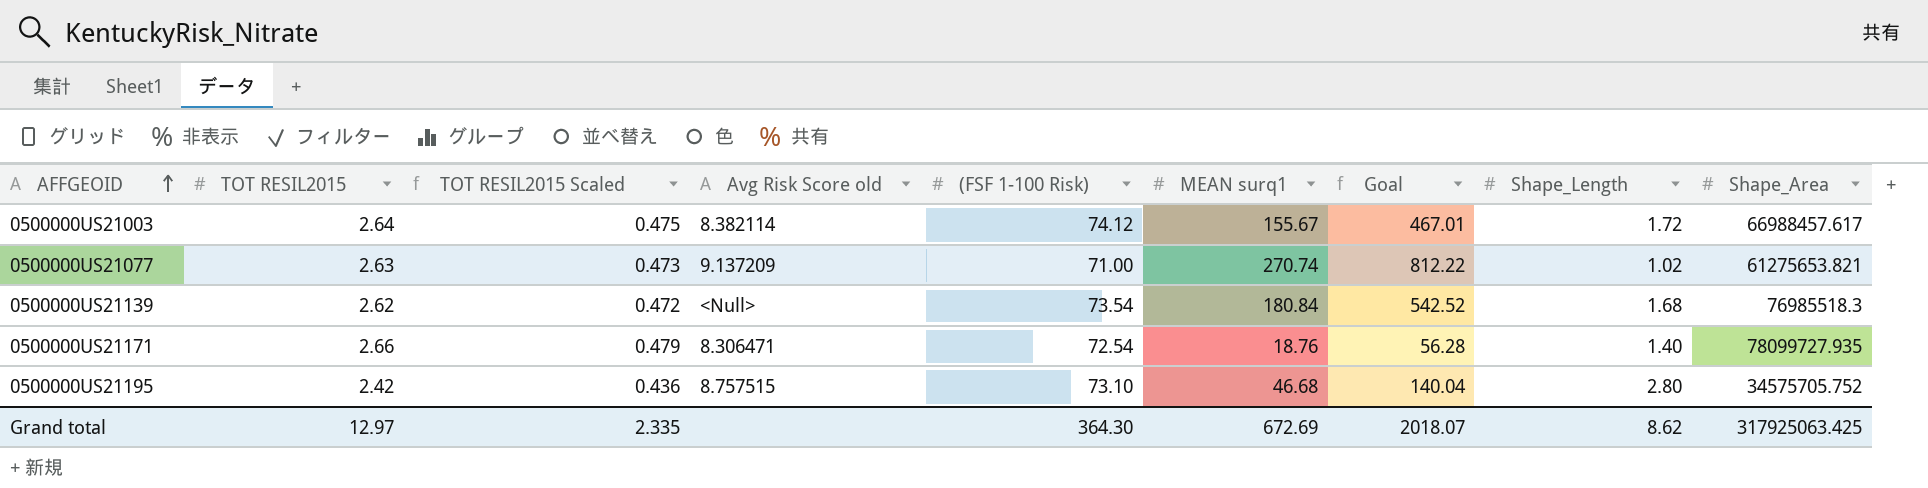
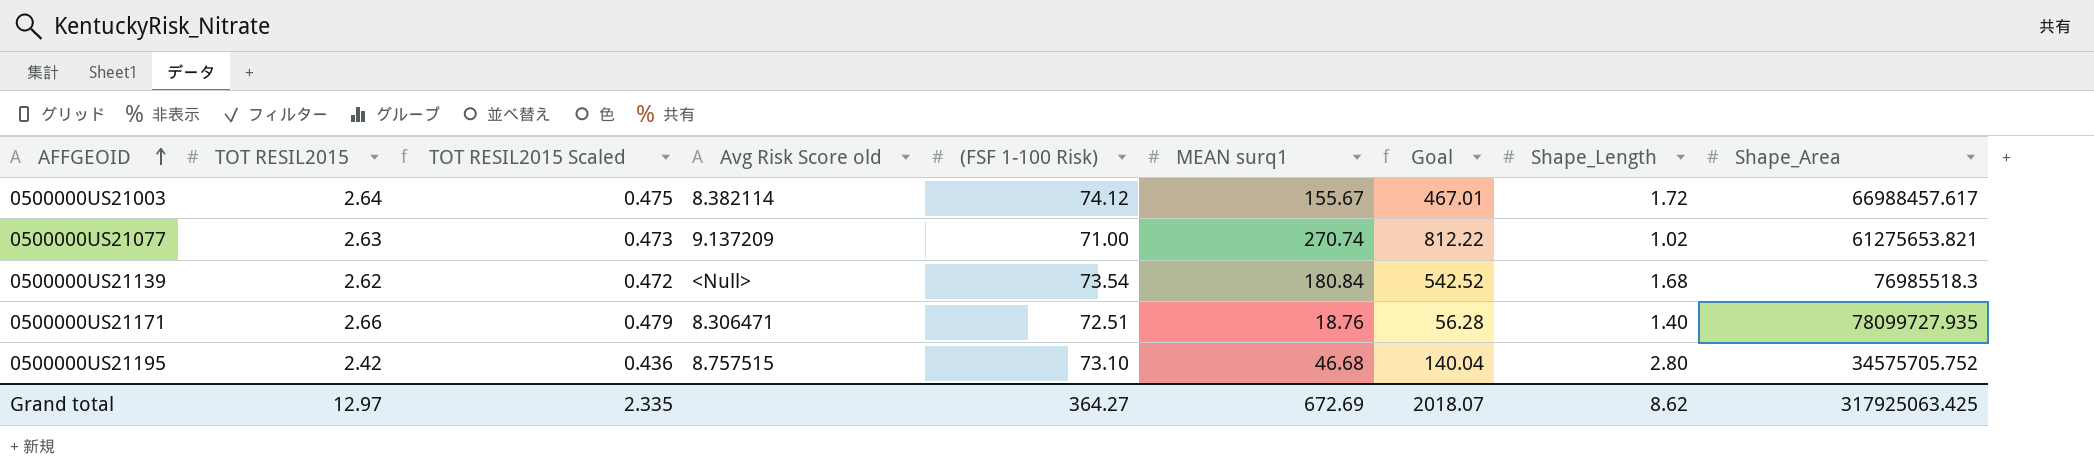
0500000US21171 | (FSF 1-100 Risk): 72.54 -> 72.51
Grand total | (FSF 1-100 Risk): 364.30 -> 364.27

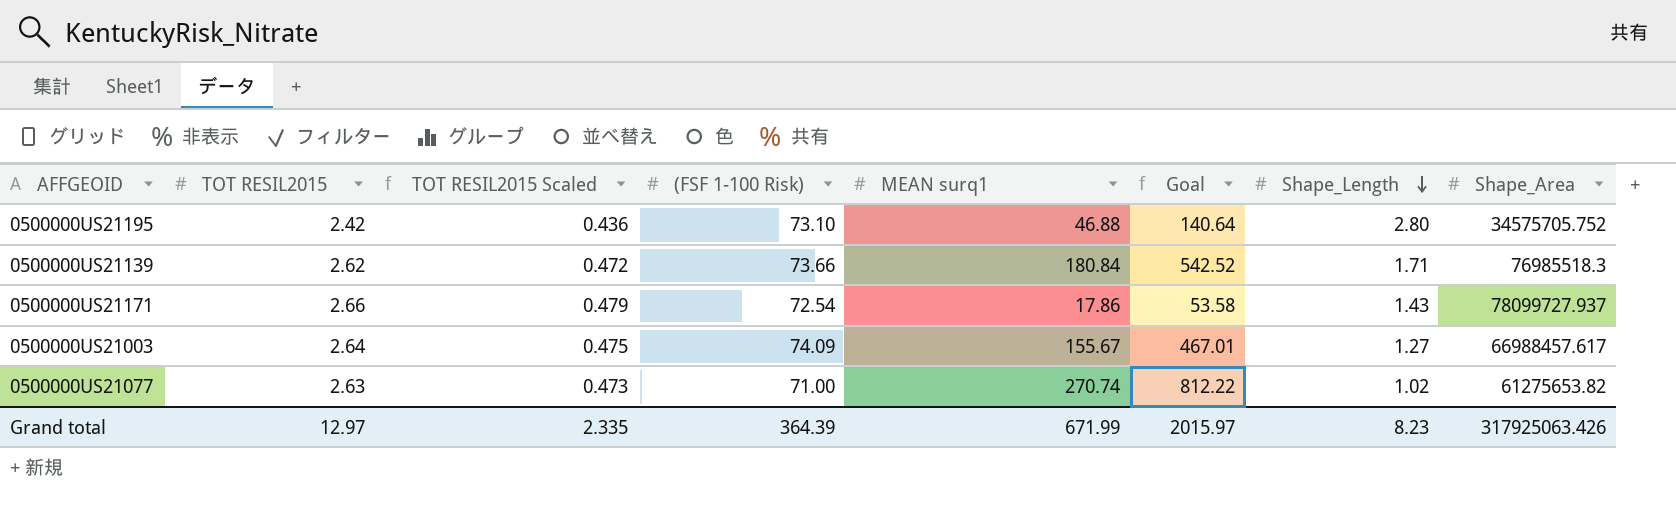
row order: AFFGEOID ascending -> Shape_Length descending
column Avg Risk Score old | position: 4 -> none
0500000US21195 | MEAN surq1: 46.68 -> 46.88
0500000US21195 | Goal: 140.04 -> 140.64
0500000US21139 | (FSF 1-100 Risk): 73.54 -> 73.66
0500000US21139 | Shape_Length: 1.68 -> 1.71
0500000US21171 | (FSF 1-100 Risk): 72.51 -> 72.54
0500000US21171 | MEAN surq1: 18.76 -> 17.86
0500000US21171 | Goal: 56.28 -> 53.58
0500000US21171 | Shape_Length: 1.40 -> 1.43
0500000US21171 | Shape_Area: 78099727.935 -> 78099727.937
0500000US21003 | (FSF 1-100 Risk): 74.12 -> 74.09
0500000US21003 | Shape_Length: 1.72 -> 1.27
0500000US21077 | Shape_Area: 61275653.821 -> 61275653.82
Grand total | (FSF 1-100 Risk): 364.27 -> 364.39
Grand total | MEAN surq1: 672.69 -> 671.99
Grand total | Goal: 2018.07 -> 2015.97
Grand total | Shape_Length: 8.62 -> 8.23
Grand total | Shape_Area: 317925063.425 -> 317925063.426

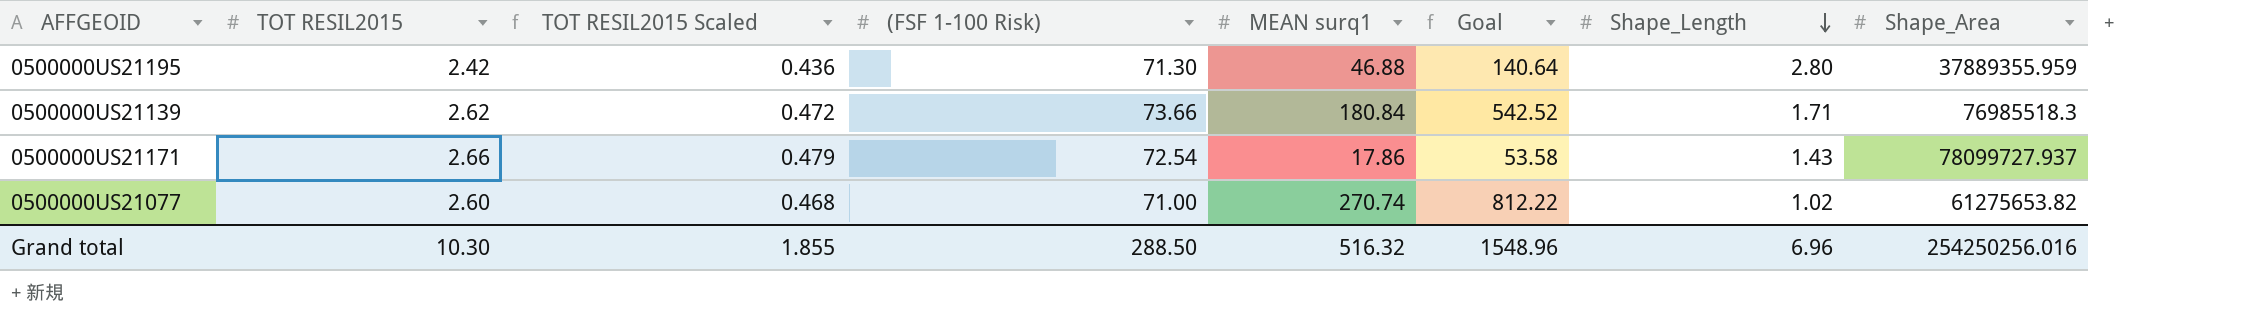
row 0500000US21003: 2.64 | 0.475 | 74.09 | 155.67 | 467.01 | 1.27 | 66988457.617 -> none
0500000US21195 | (FSF 1-100 Risk): 73.10 -> 71.30
0500000US21195 | Shape_Area: 34575705.752 -> 37889355.959
0500000US21077 | TOT RESIL2015: 2.63 -> 2.60
0500000US21077 | TOT RESIL2015 Scaled: 0.473 -> 0.468
Grand total | TOT RESIL2015: 12.97 -> 10.30
Grand total | TOT RESIL2015 Scaled: 2.335 -> 1.855
Grand total | (FSF 1-100 Risk): 364.39 -> 288.50
Grand total | MEAN surq1: 671.99 -> 516.32
Grand total | Goal: 2015.97 -> 1548.96
Grand total | Shape_Length: 8.23 -> 6.96
Grand total | Shape_Area: 317925063.426 -> 254250256.016

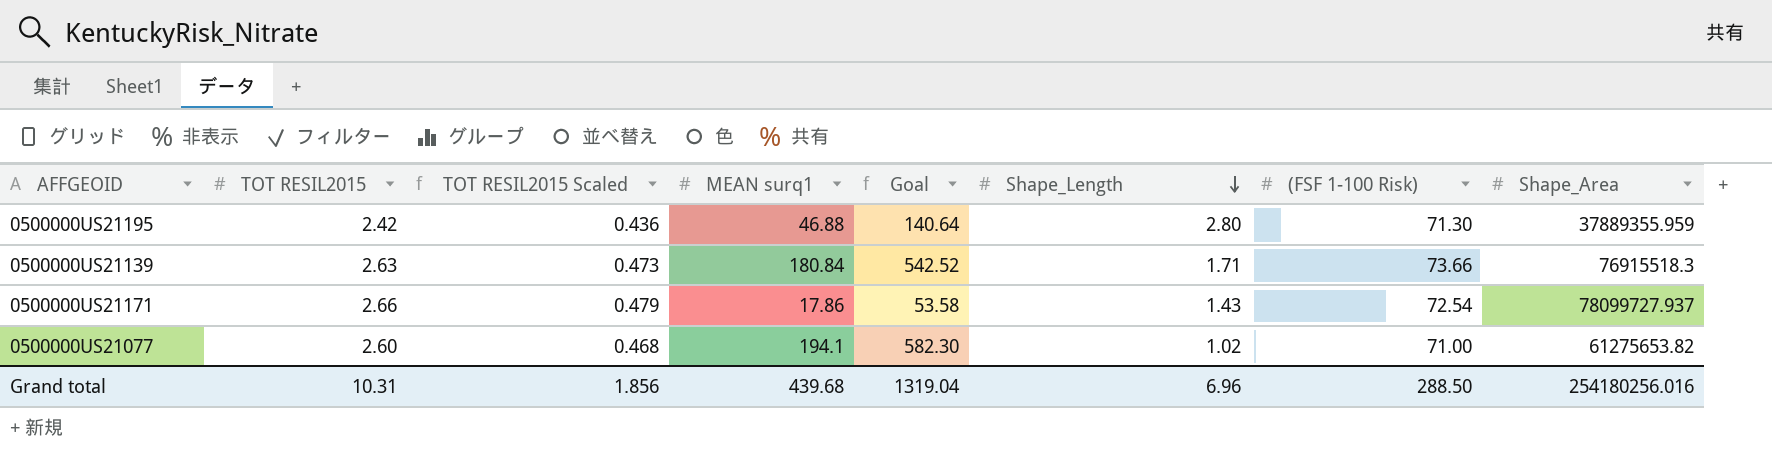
column (FSF 1-100 Risk) | position: 4 -> 7
0500000US21139 | TOT RESIL2015: 2.62 -> 2.63
0500000US21139 | TOT RESIL2015 Scaled: 0.472 -> 0.473
0500000US21139 | Shape_Area: 76985518.3 -> 76915518.3
0500000US21077 | MEAN surq1: 270.74 -> 194.1
0500000US21077 | Goal: 812.22 -> 582.30
Grand total | TOT RESIL2015: 10.30 -> 10.31
Grand total | TOT RESIL2015 Scaled: 1.855 -> 1.856
Grand total | MEAN surq1: 516.32 -> 439.68
Grand total | Goal: 1548.96 -> 1319.04
Grand total | Shape_Area: 254250256.016 -> 254180256.016

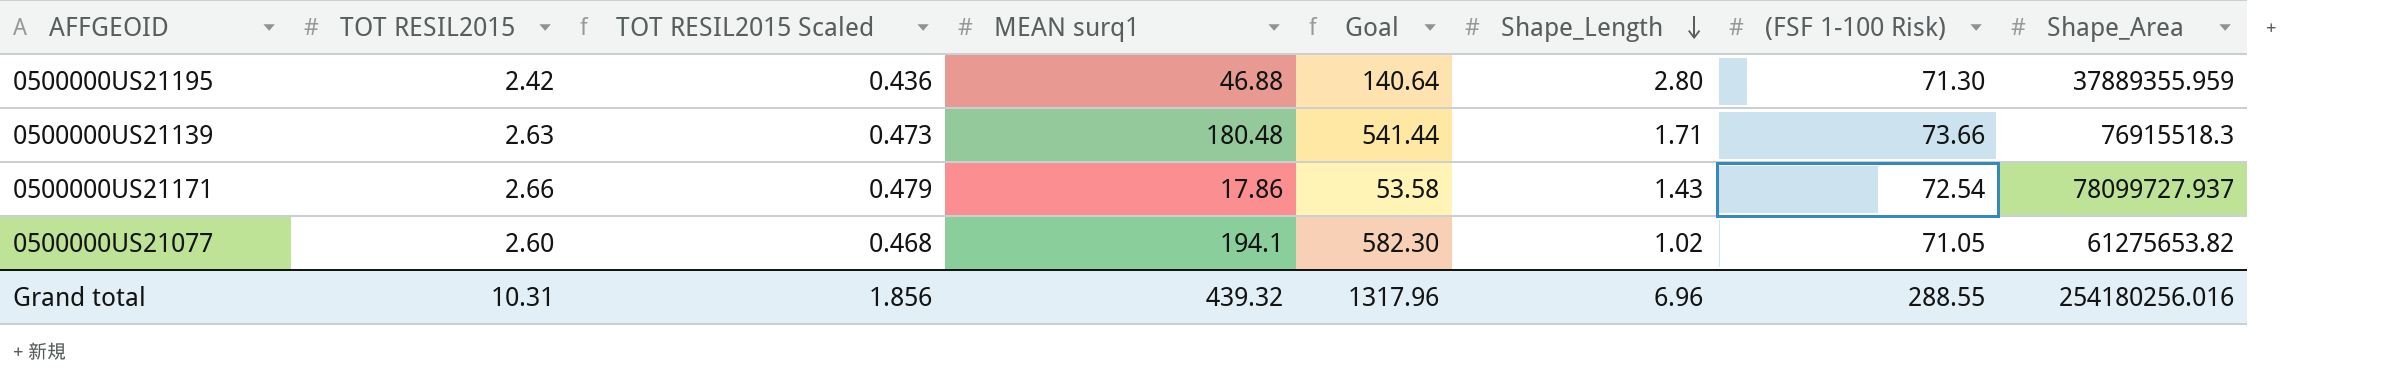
0500000US21139 | MEAN surq1: 180.84 -> 180.48
0500000US21139 | Goal: 542.52 -> 541.44
0500000US21077 | (FSF 1-100 Risk): 71.00 -> 71.05
Grand total | MEAN surq1: 439.68 -> 439.32
Grand total | Goal: 1319.04 -> 1317.96
Grand total | (FSF 1-100 Risk): 288.50 -> 288.55

